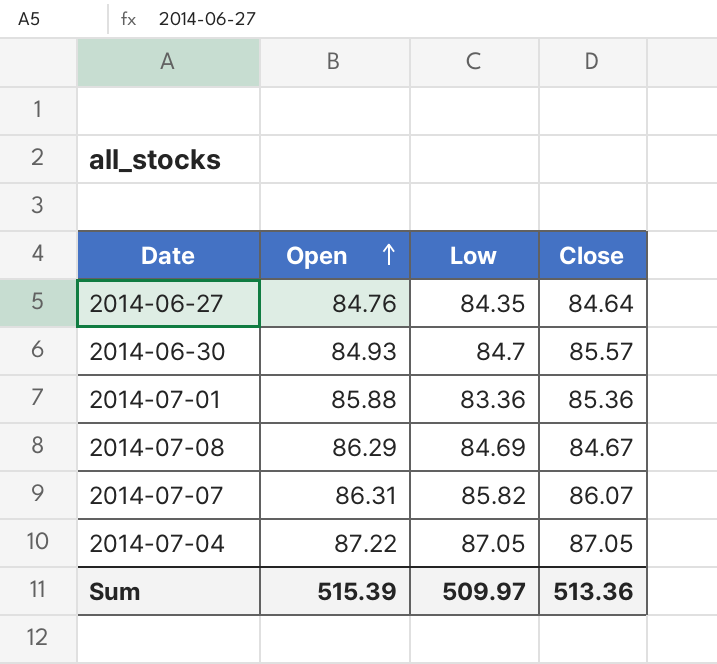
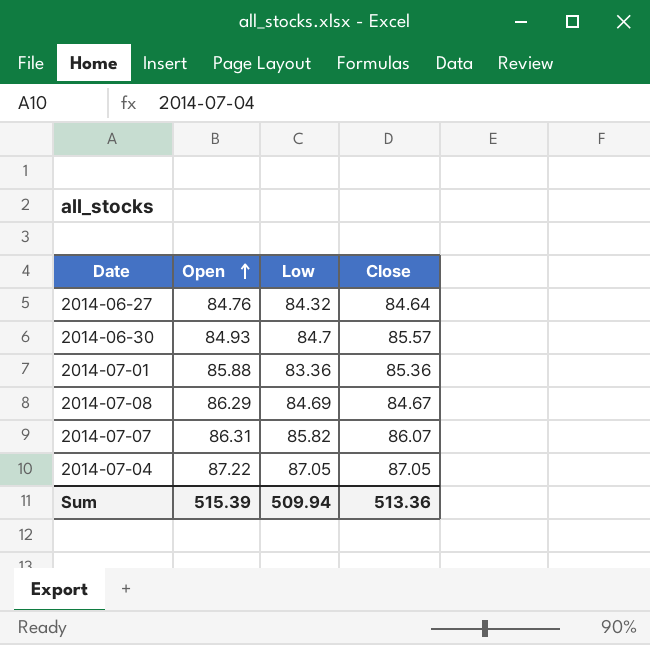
2014-06-27 | Low: 84.35 -> 84.32
Sum | Low: 509.97 -> 509.94

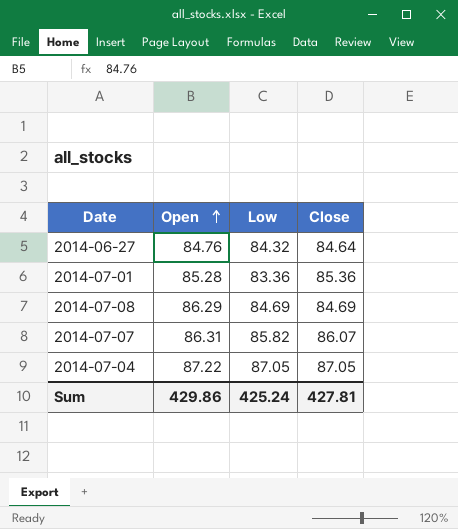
row 2014-06-30: 84.93 | 84.7 | 85.57 -> none
2014-07-01 | Open: 85.88 -> 85.28
2014-07-08 | Close: 84.67 -> 84.69
Sum | Open: 515.39 -> 429.86
Sum | Low: 509.94 -> 425.24
Sum | Close: 513.36 -> 427.81

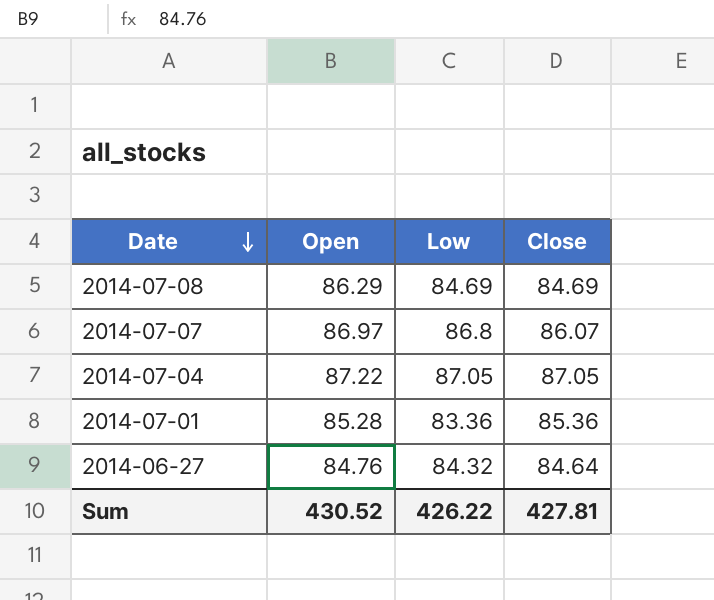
row order: Open ascending -> Date descending
2014-07-07 | Open: 86.31 -> 86.97
2014-07-07 | Low: 85.82 -> 86.8
Sum | Open: 429.86 -> 430.52
Sum | Low: 425.24 -> 426.22

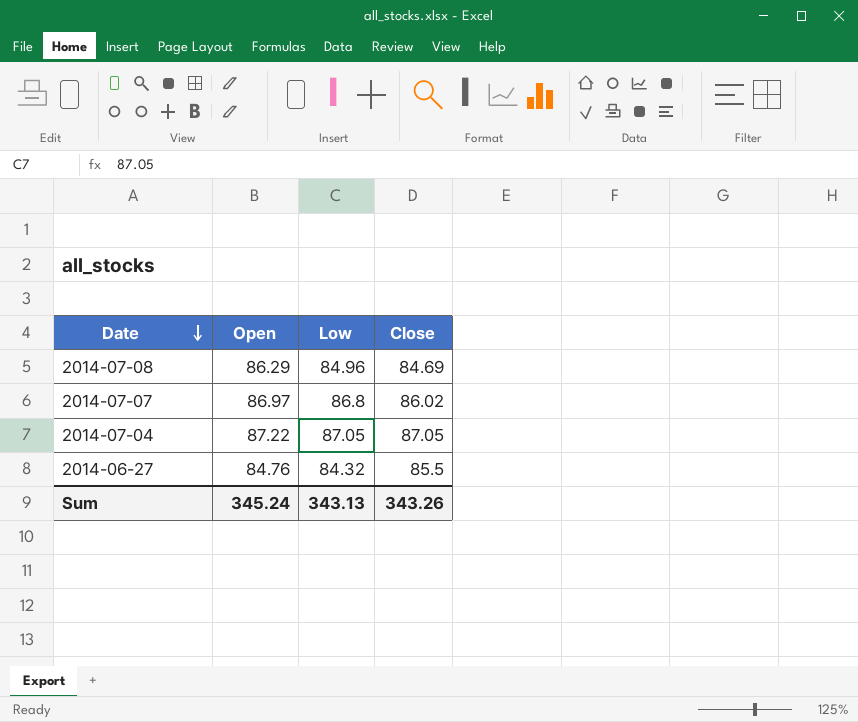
row 2014-07-01: 85.28 | 83.36 | 85.36 -> none
2014-07-08 | Low: 84.69 -> 84.96
2014-07-07 | Close: 86.07 -> 86.02
2014-06-27 | Close: 84.64 -> 85.5
Sum | Open: 430.52 -> 345.24
Sum | Low: 426.22 -> 343.13
Sum | Close: 427.81 -> 343.26

